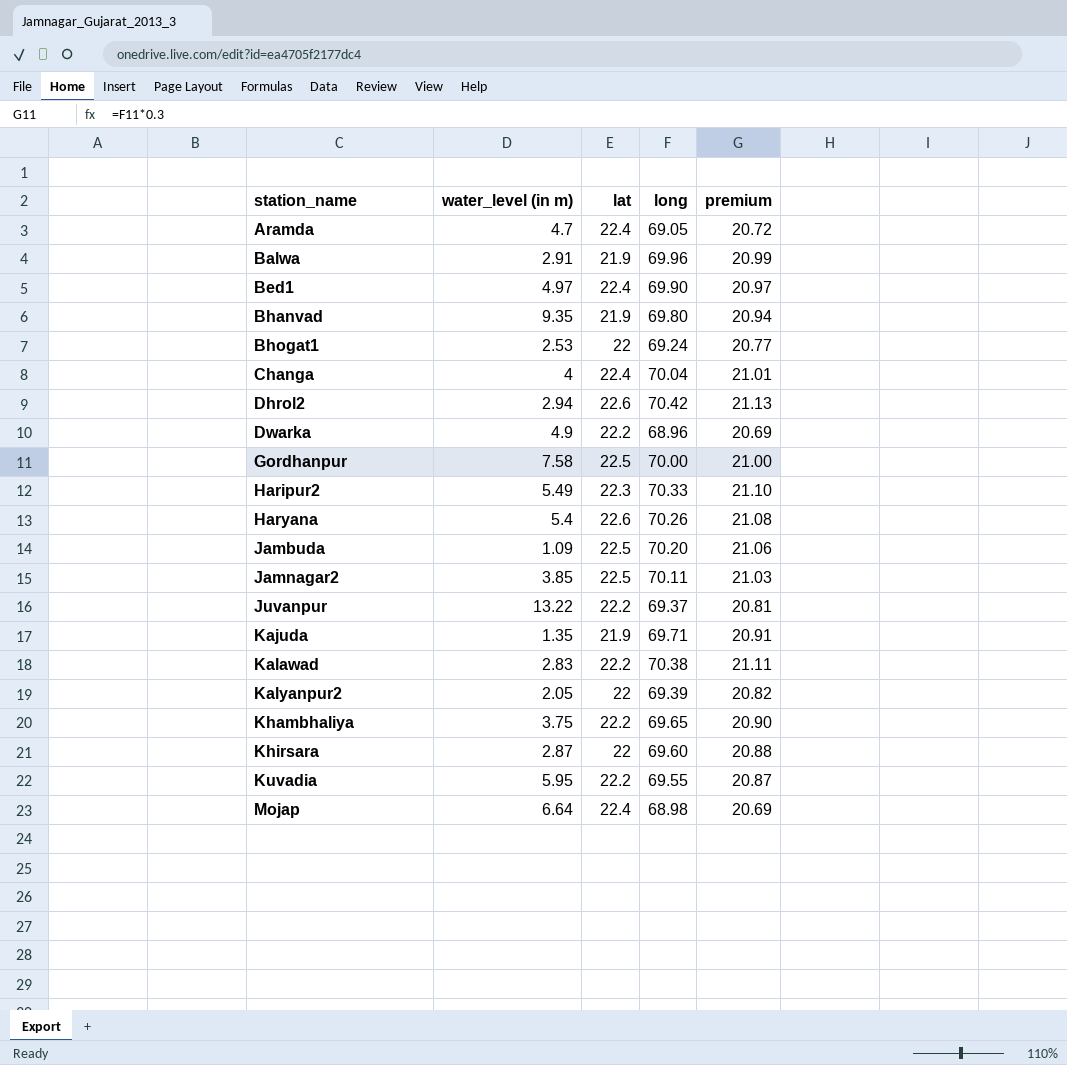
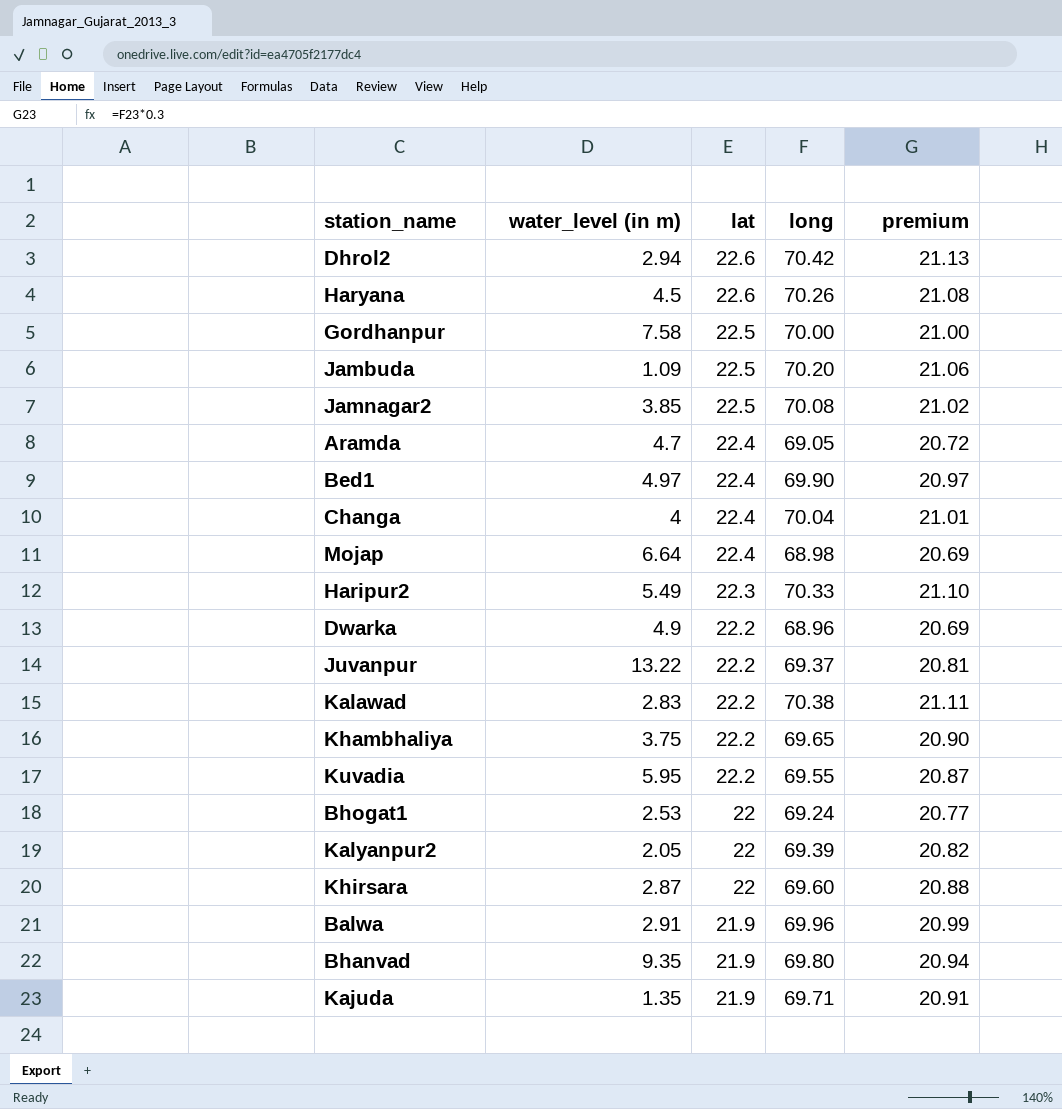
row order: station_name ascending -> lat descending
Haryana | water_level (in m): 5.4 -> 4.5
Jamnagar2 | long: 70.11 -> 70.08
Jamnagar2 | premium: 21.03 -> 21.02

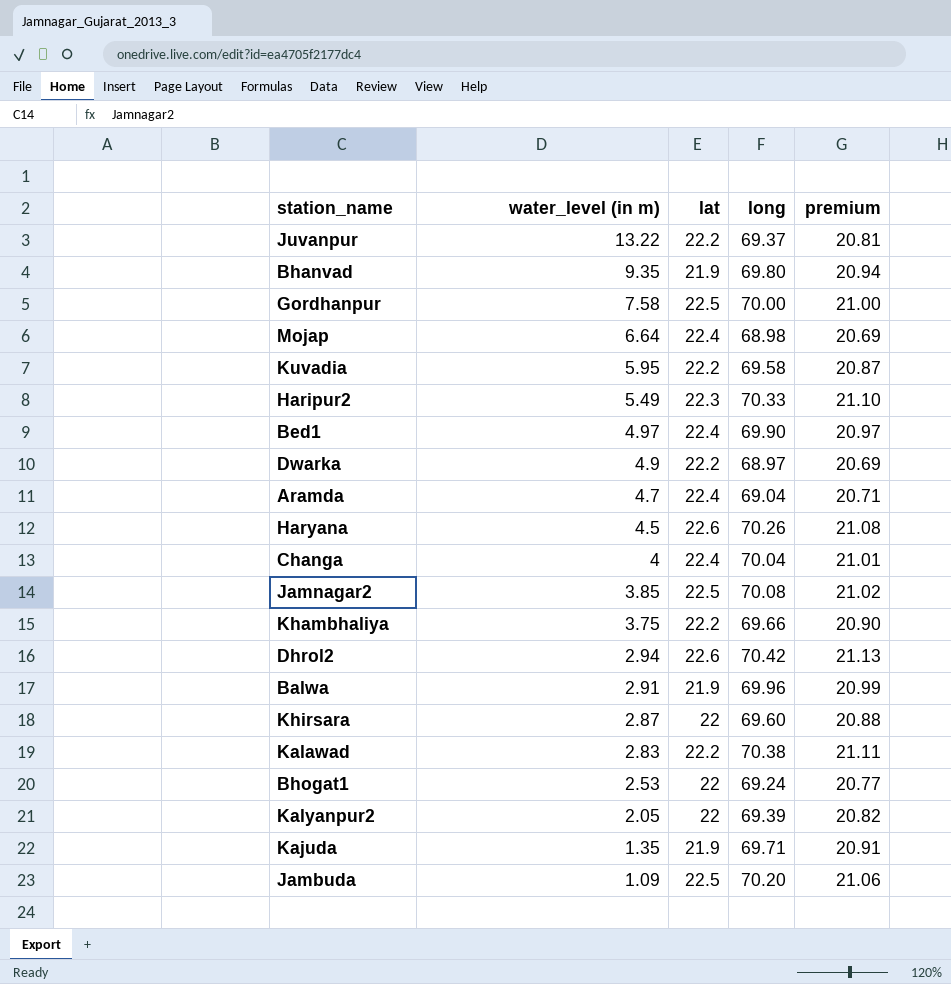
row order: lat descending -> water_level (in m) descending
Kuvadia | long: 69.55 -> 69.58
Dwarka | long: 68.96 -> 68.97
Aramda | long: 69.05 -> 69.04
Aramda | premium: 20.72 -> 20.71
Khambhaliya | long: 69.65 -> 69.66

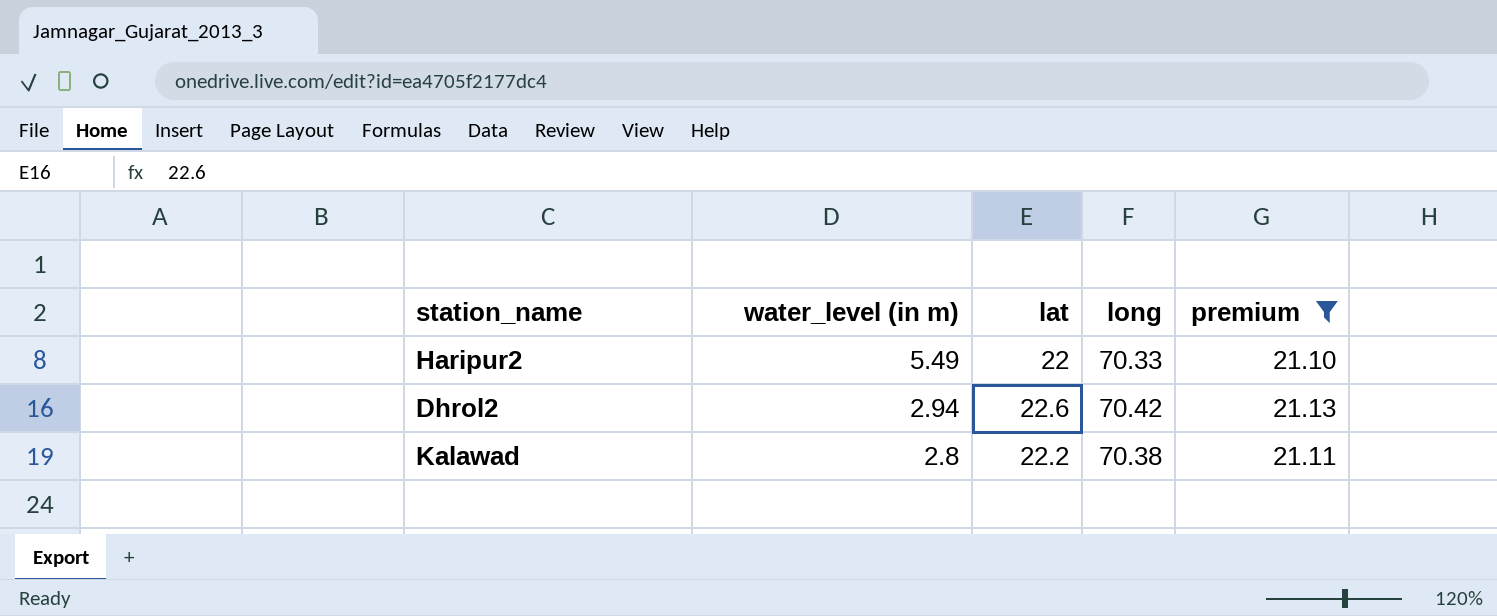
filter: none -> premium >= 21.10
Haripur2 | lat: 22.3 -> 22
Kalawad | water_level (in m): 2.83 -> 2.8

